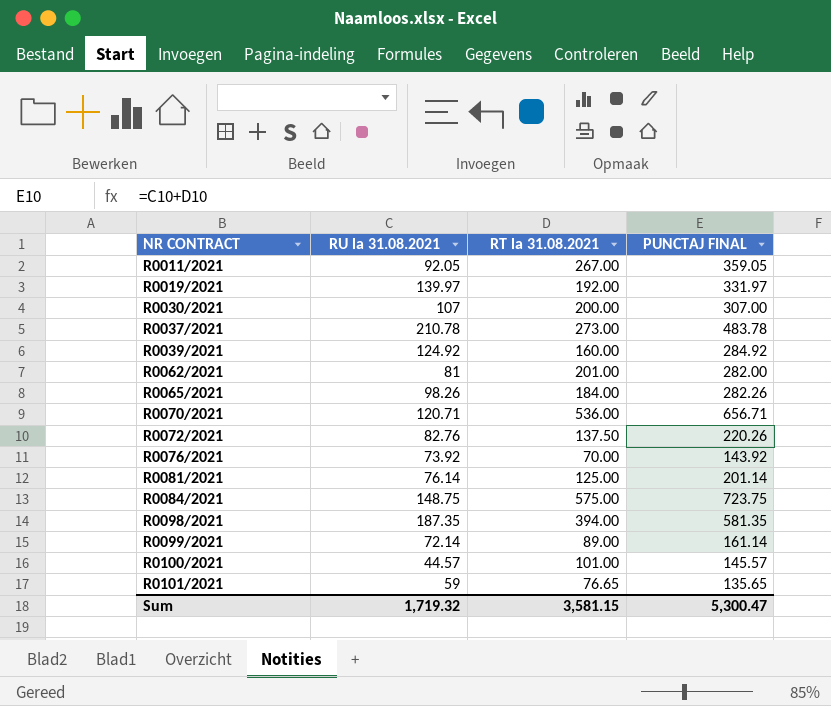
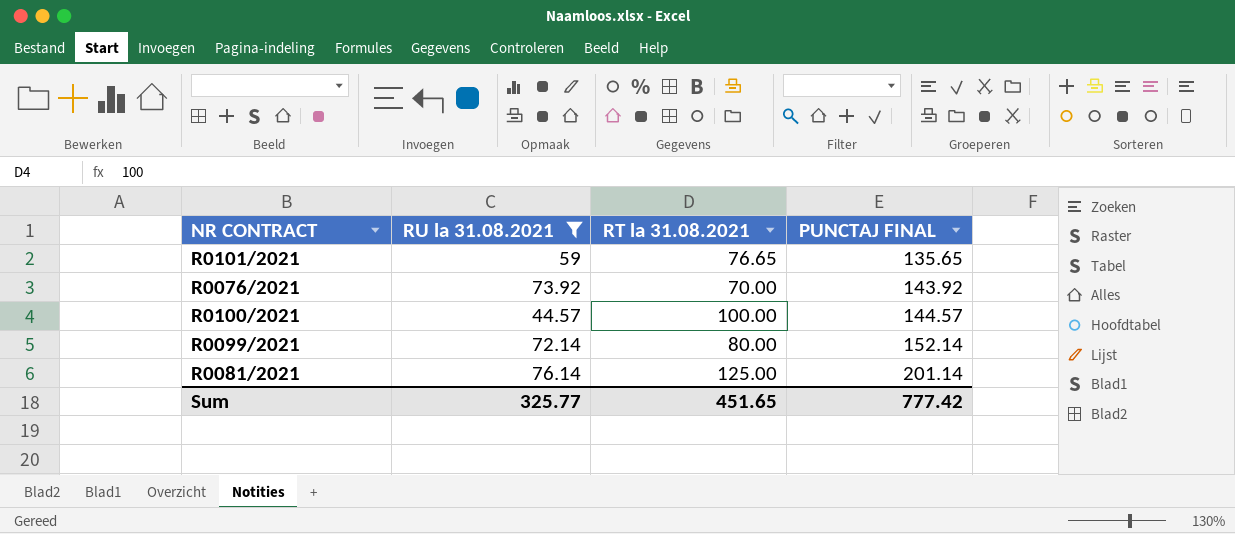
filter: none -> RU la 31.08.2021 <= 76.14
row order: NR CONTRACT ascending -> PUNCTAJ FINAL ascending
R0100/2021 | RT la 31.08.2021: 101.00 -> 100.00
R0100/2021 | PUNCTAJ FINAL: 145.57 -> 144.57
R0099/2021 | RT la 31.08.2021: 89.00 -> 80.00
R0099/2021 | PUNCTAJ FINAL: 161.14 -> 152.14
Sum | RU la 31.08.2021: 1,719.32 -> 325.77
Sum | RT la 31.08.2021: 3,581.15 -> 451.65
Sum | PUNCTAJ FINAL: 5,300.47 -> 777.42

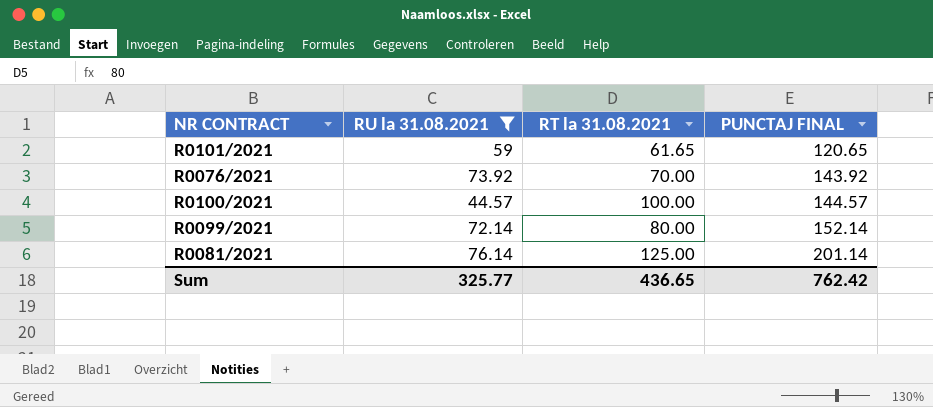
R0101/2021 | RT la 31.08.2021: 76.65 -> 61.65
R0101/2021 | PUNCTAJ FINAL: 135.65 -> 120.65
Sum | RT la 31.08.2021: 451.65 -> 436.65
Sum | PUNCTAJ FINAL: 777.42 -> 762.42

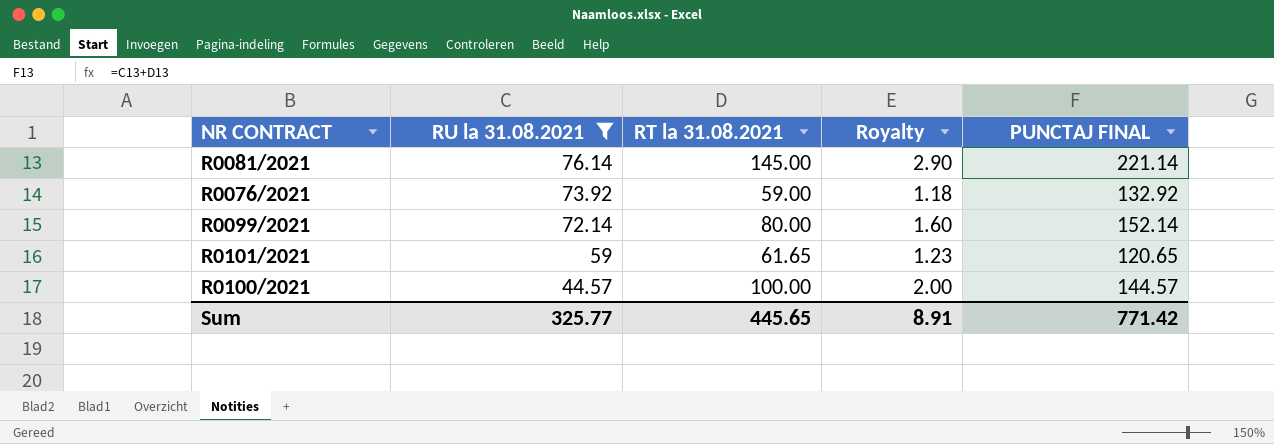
row order: PUNCTAJ FINAL ascending -> RU la 31.08.2021 descending
column Royalty | formula: none -> [RT la 31.08.2021] * 0.02
R0081/2021 | RT la 31.08.2021: 125.00 -> 145.00
R0081/2021 | PUNCTAJ FINAL: 201.14 -> 221.14
R0076/2021 | RT la 31.08.2021: 70.00 -> 59.00
R0076/2021 | PUNCTAJ FINAL: 143.92 -> 132.92
Sum | RT la 31.08.2021: 436.65 -> 445.65
Sum | PUNCTAJ FINAL: 762.42 -> 771.42

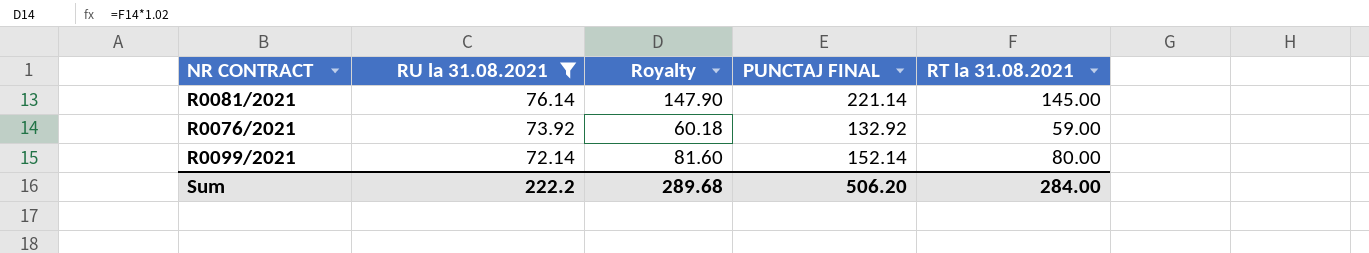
column Royalty | formula: [RT la 31.08.2021] * 0.02 -> [RT la 31.08.2021] * 1.02
column RT la 31.08.2021 | position: 3 -> 5
row R0101/2021: 59 | 61.65 | 1.23 | 120.65 -> none
row R0100/2021: 44.57 | 100.00 | 2.00 | 144.57 -> none
Sum | RU la 31.08.2021: 325.77 -> 222.2
Sum | Royalty: 8.91 -> 289.68
Sum | PUNCTAJ FINAL: 771.42 -> 506.20
Sum | RT la 31.08.2021: 445.65 -> 284.00

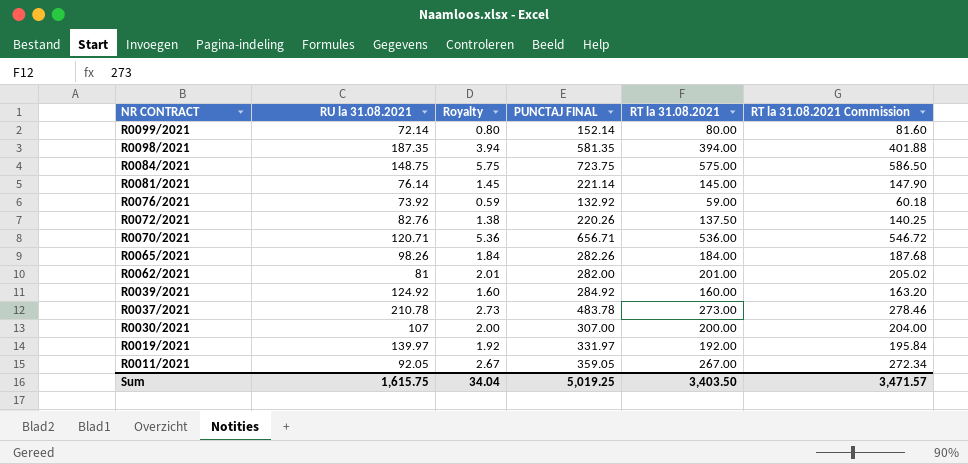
filter: RU la 31.08.2021 <= 76.14 -> none
row order: RU la 31.08.2021 descending -> NR CONTRACT descending
column Royalty | formula: [RT la 31.08.2021] * 1.02 -> [RT la 31.08.2021] * 0.01
column RT la 31.08.2021 Commission | formula: none -> [RT la 31.08.2021] * 1.02
Sum | RU la 31.08.2021: 222.2 -> 1,615.75
Sum | Royalty: 289.68 -> 34.04
Sum | PUNCTAJ FINAL: 506.20 -> 5,019.25
Sum | RT la 31.08.2021: 284.00 -> 3,403.50

